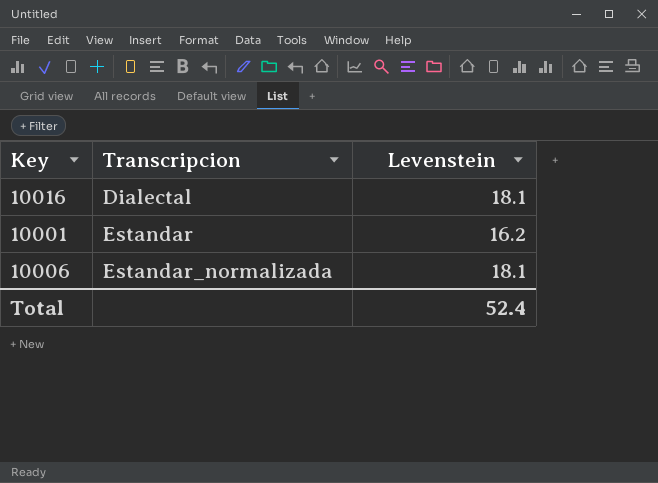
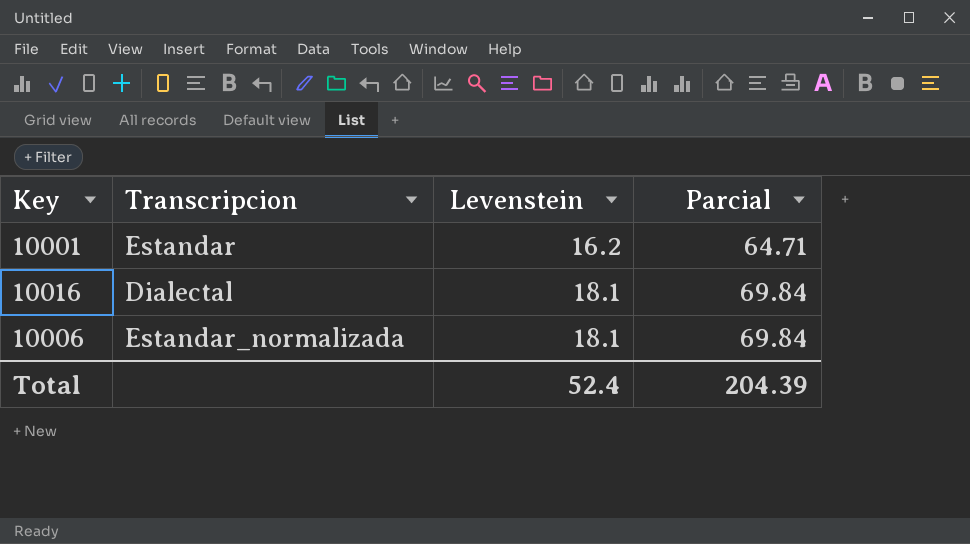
row order: Transcripcion ascending -> Levenstein ascending
column Parcial | position: none -> 4

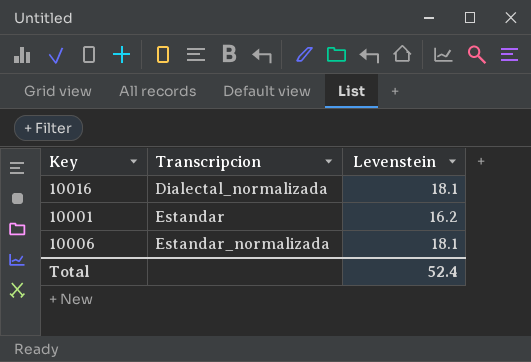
row order: Levenstein ascending -> Transcripcion ascending
column Parcial | position: 4 -> none
10016 | Transcripcion: Dialectal -> Dialectal_normalizada

